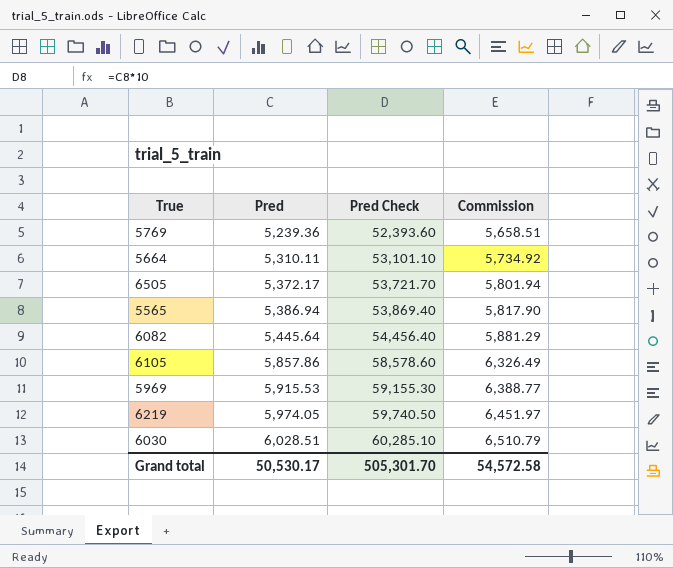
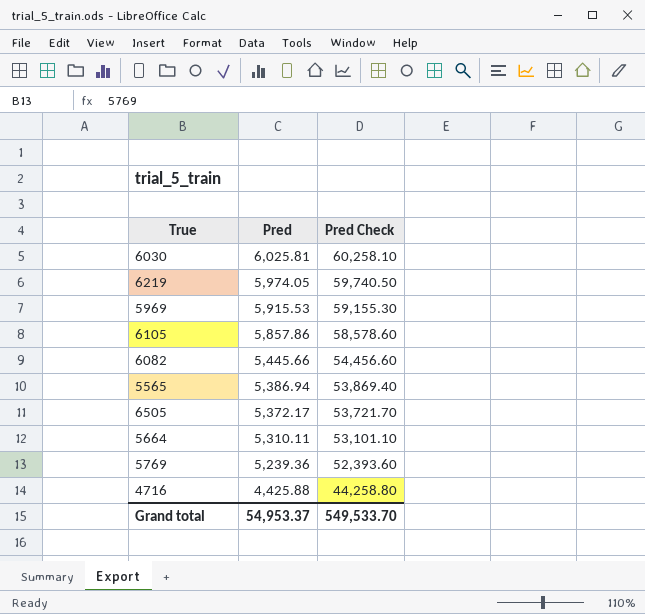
row order: Pred ascending -> Pred descending
column Commission | formula: [Pred] * 1.08 -> none
6030 | Pred: 6,028.51 -> 6,025.81
6030 | Pred Check: 60,285.10 -> 60,258.10
6082 | Pred: 5,445.64 -> 5,445.66
6082 | Pred Check: 54,456.40 -> 54,456.60
row 4716: none -> 4,425.88 | 44,258.80
Grand total | Pred: 50,530.17 -> 54,953.37
Grand total | Pred Check: 505,301.70 -> 549,533.70

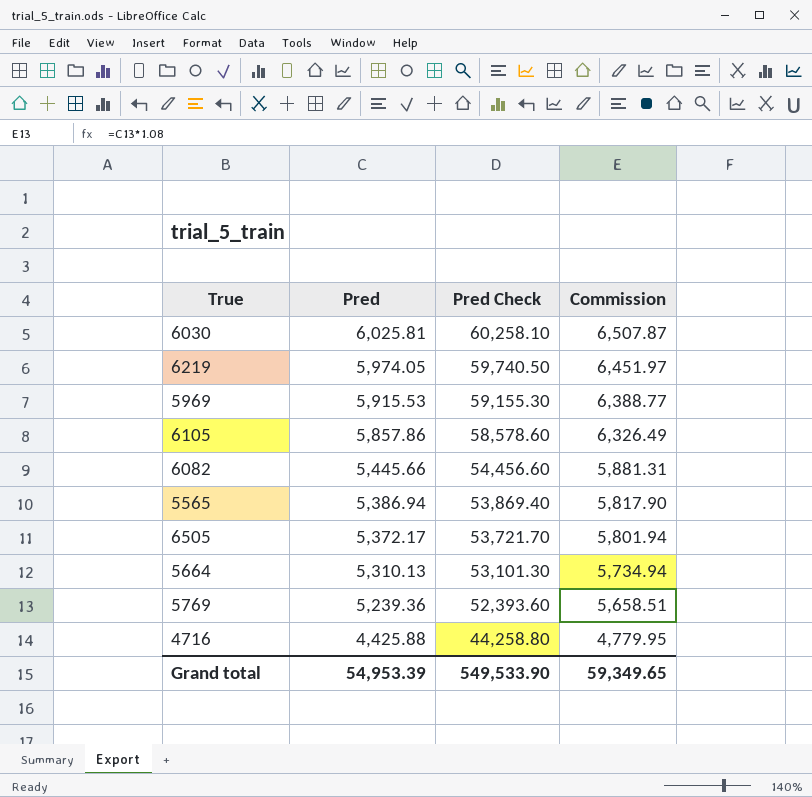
column Commission | formula: none -> [Pred] * 1.08
5664 | Pred: 5,310.11 -> 5,310.13
5664 | Pred Check: 53,101.10 -> 53,101.30
Grand total | Pred: 54,953.37 -> 54,953.39
Grand total | Pred Check: 549,533.70 -> 549,533.90

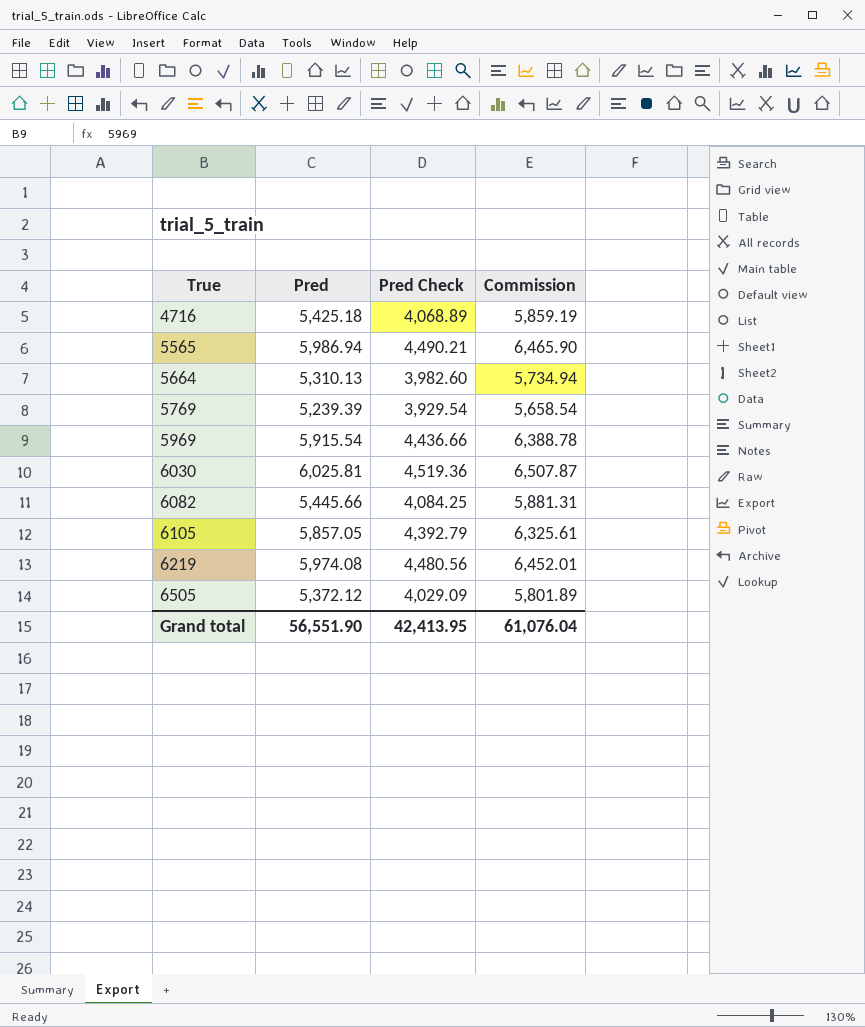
row order: Pred descending -> True ascending
column Pred Check | formula: [Pred] * 10 -> [Pred] * 0.75
4716 | Pred: 4,425.88 -> 5,425.18
4716 | Commission: 4,779.95 -> 5,859.19
5565 | Pred: 5,386.94 -> 5,986.94
5565 | Commission: 5,817.90 -> 6,465.90
5769 | Pred: 5,239.36 -> 5,239.39
5769 | Commission: 5,658.51 -> 5,658.54
5969 | Pred: 5,915.53 -> 5,915.54
5969 | Commission: 6,388.77 -> 6,388.78
6105 | Pred: 5,857.86 -> 5,857.05
6105 | Commission: 6,326.49 -> 6,325.61
6219 | Pred: 5,974.05 -> 5,974.08
6219 | Commission: 6,451.97 -> 6,452.01
6505 | Pred: 5,372.17 -> 5,372.12
6505 | Commission: 5,801.94 -> 5,801.89
Grand total | Pred: 54,953.39 -> 56,551.90
Grand total | Pred Check: 549,533.90 -> 42,413.95
Grand total | Commission: 59,349.65 -> 61,076.04

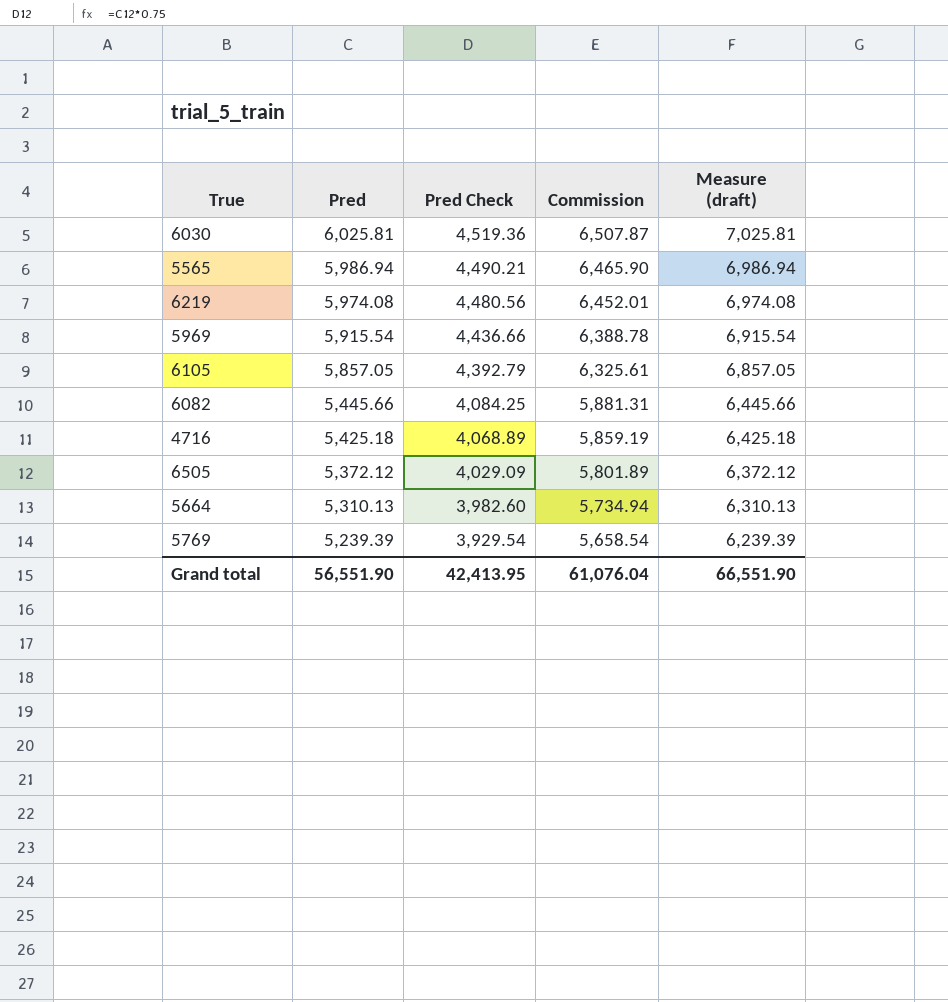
row order: True ascending -> Pred descending
column Measure (draft) | formula: none -> [Pred] + 1000

